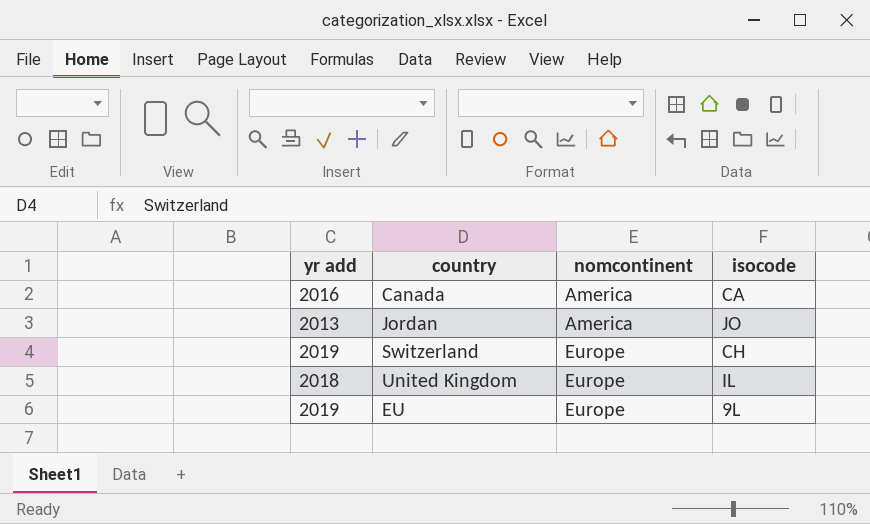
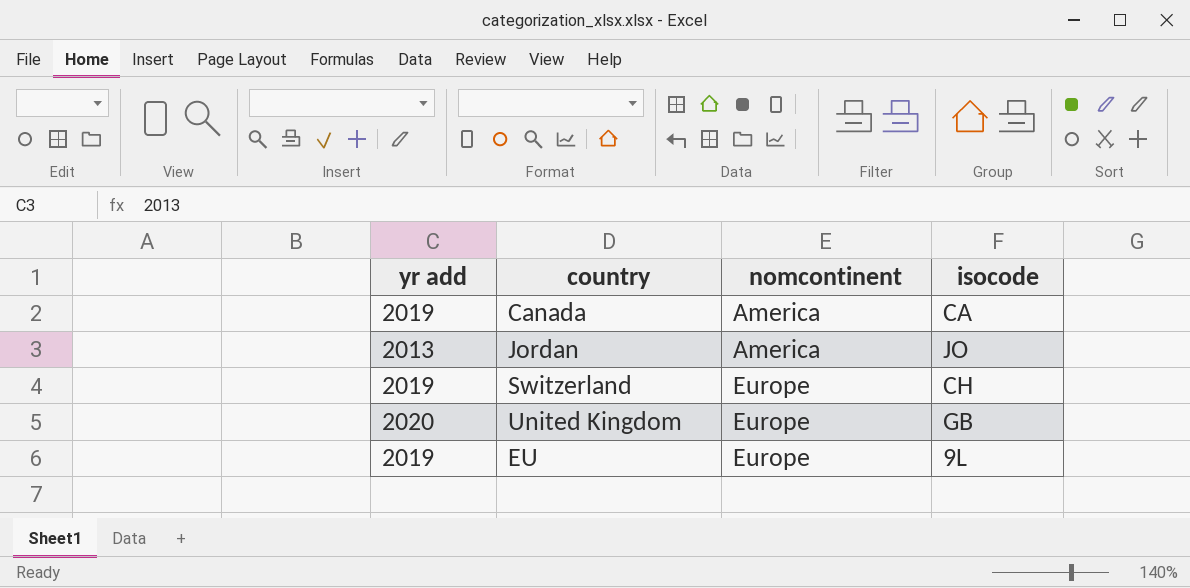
Canada | yr add: 2016 -> 2019
United Kingdom | yr add: 2018 -> 2020
United Kingdom | isocode: IL -> GB

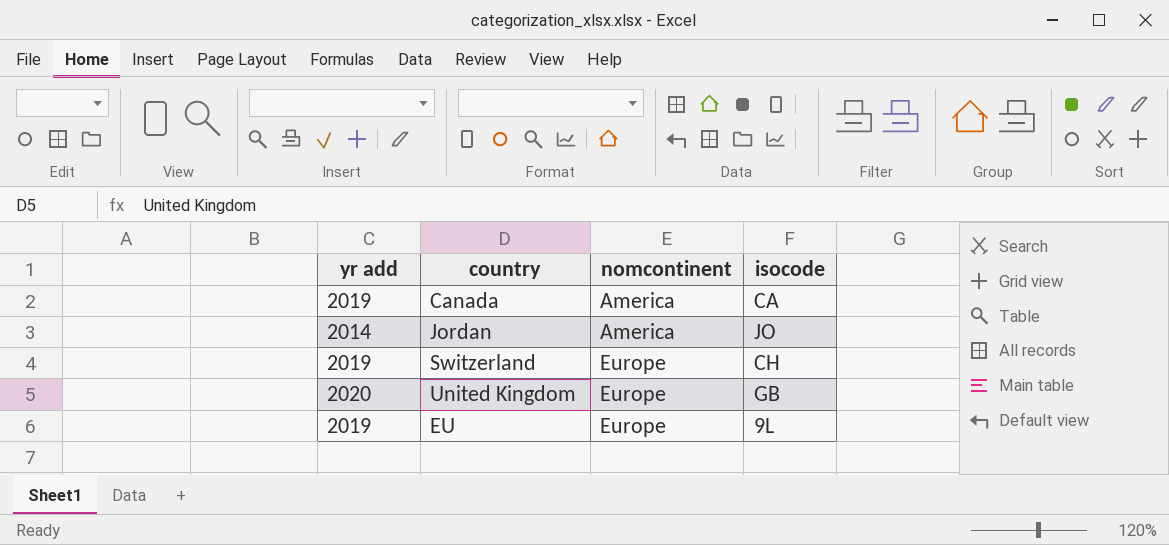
Jordan | yr add: 2013 -> 2014

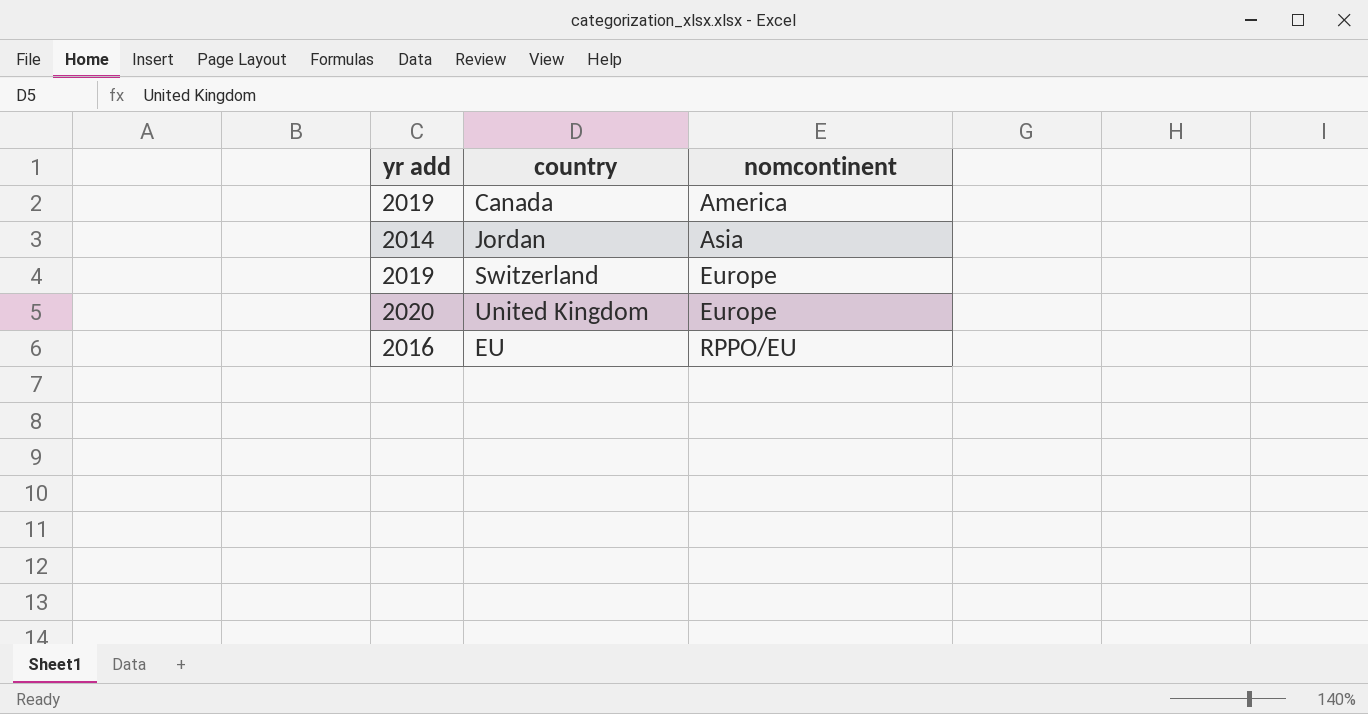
column isocode | position: 4 -> none
Jordan | nomcontinent: America -> Asia
EU | yr add: 2019 -> 2016
EU | nomcontinent: Europe -> RPPO/EU

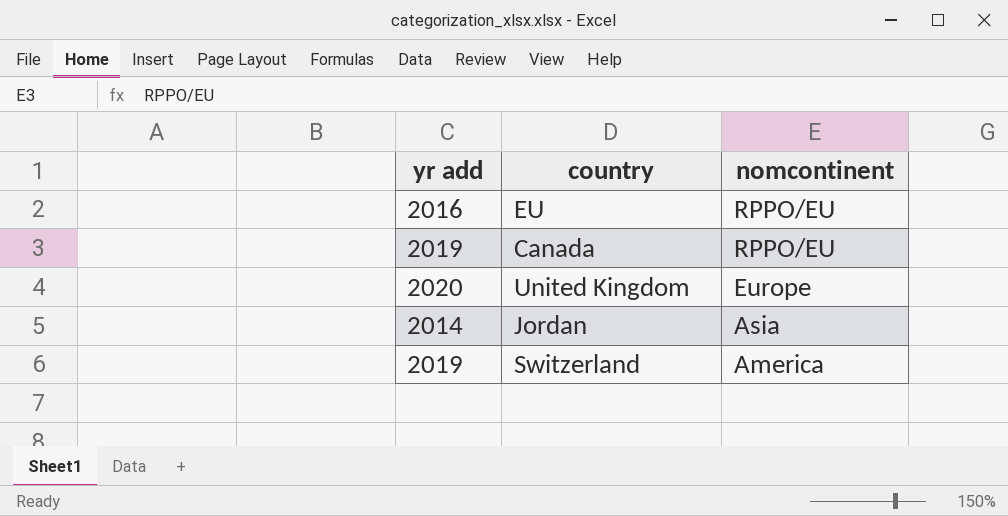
row order: nomcontinent ascending -> nomcontinent descending
Canada | nomcontinent: America -> RPPO/EU
Switzerland | nomcontinent: Europe -> America

